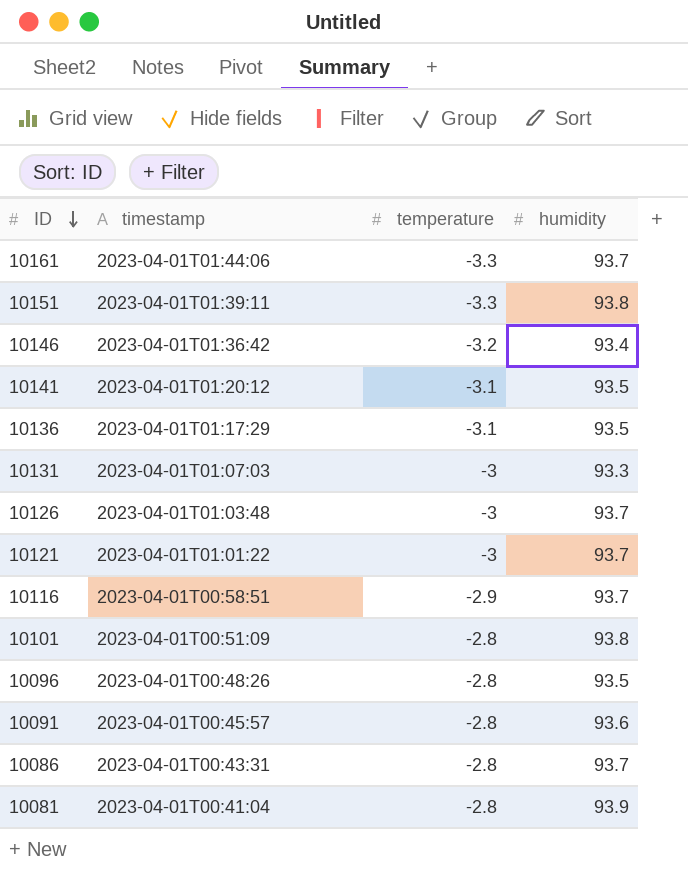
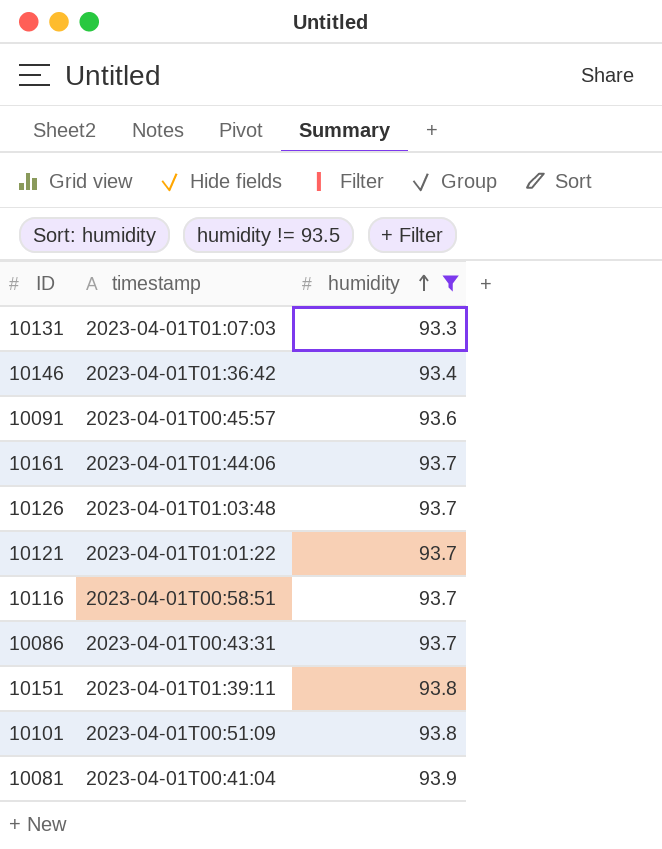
filter: none -> humidity != 93.5
row order: ID descending -> humidity ascending
column temperature | position: 3 -> none

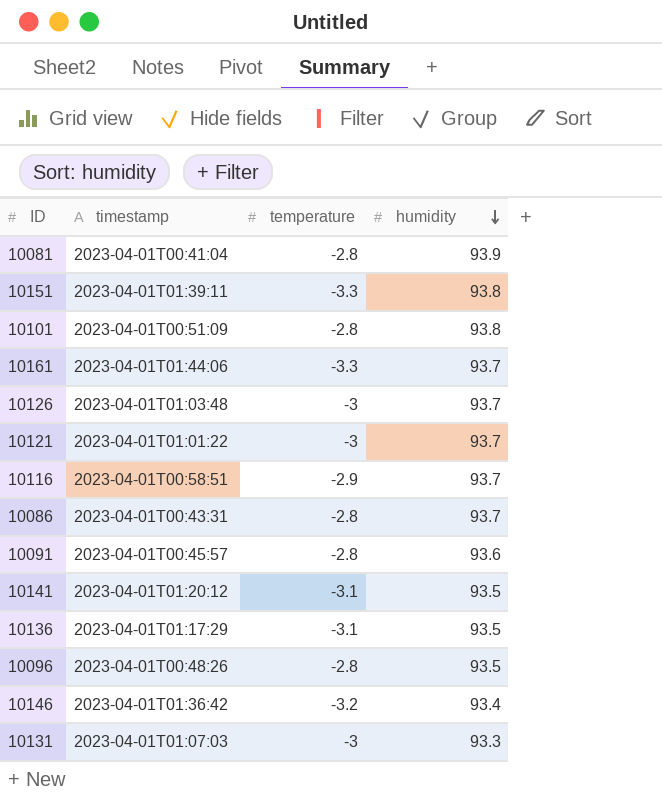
filter: humidity != 93.5 -> none
row order: humidity ascending -> humidity descending
column temperature | position: none -> 3

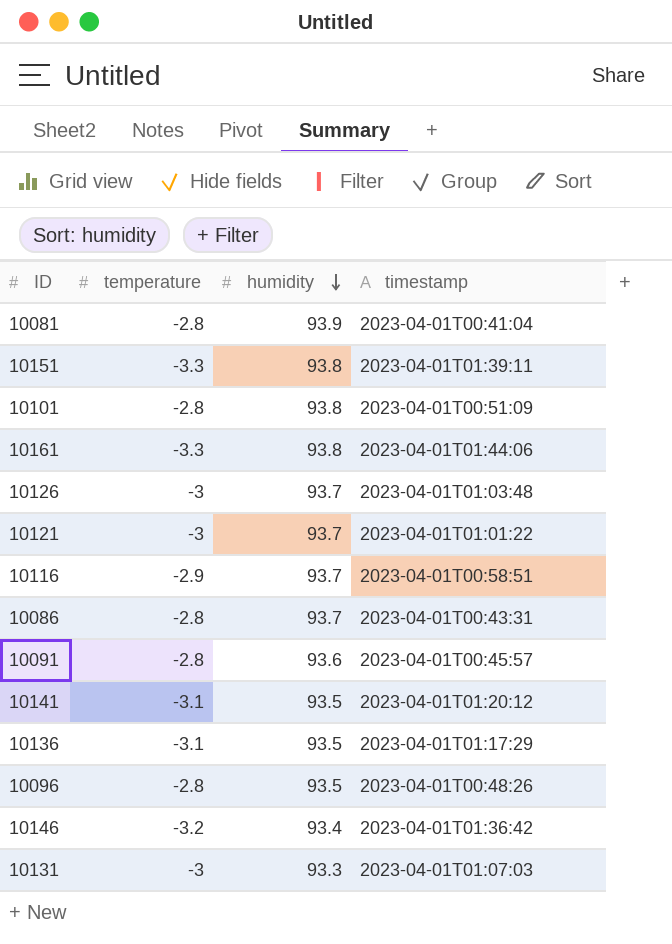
column timestamp | position: 2 -> 4
10161 | humidity: 93.7 -> 93.8

